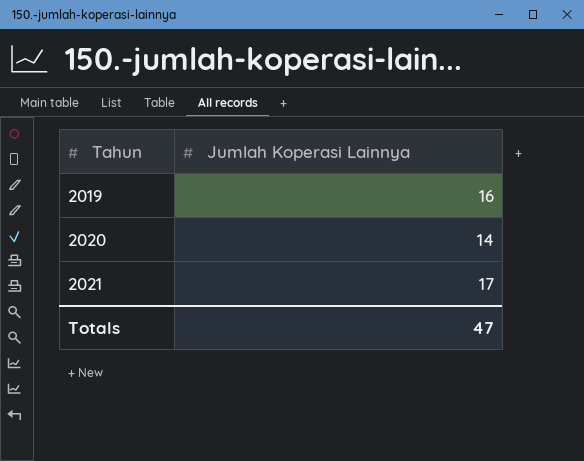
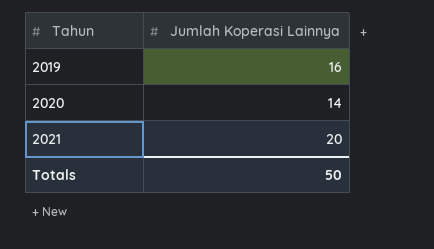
2021 | Jumlah Koperasi Lainnya: 17 -> 20
Totals | Jumlah Koperasi Lainnya: 47 -> 50

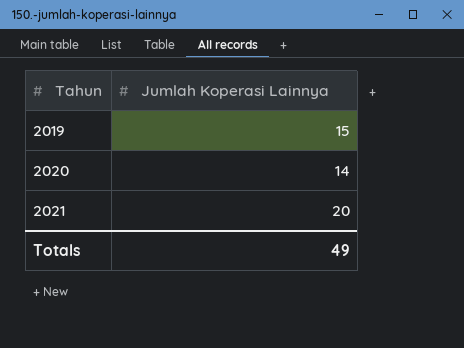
2019 | Jumlah Koperasi Lainnya: 16 -> 15
Totals | Jumlah Koperasi Lainnya: 50 -> 49

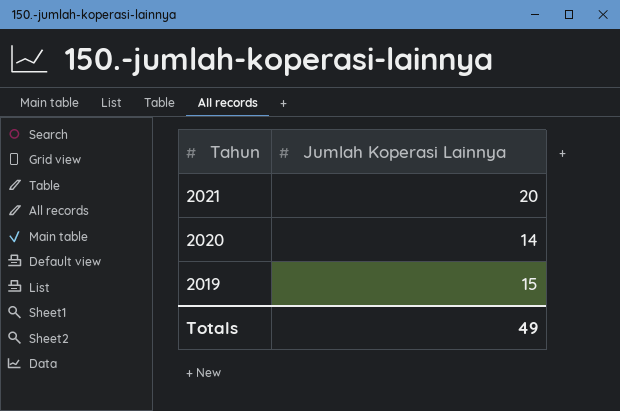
row order: Tahun ascending -> Tahun descending

